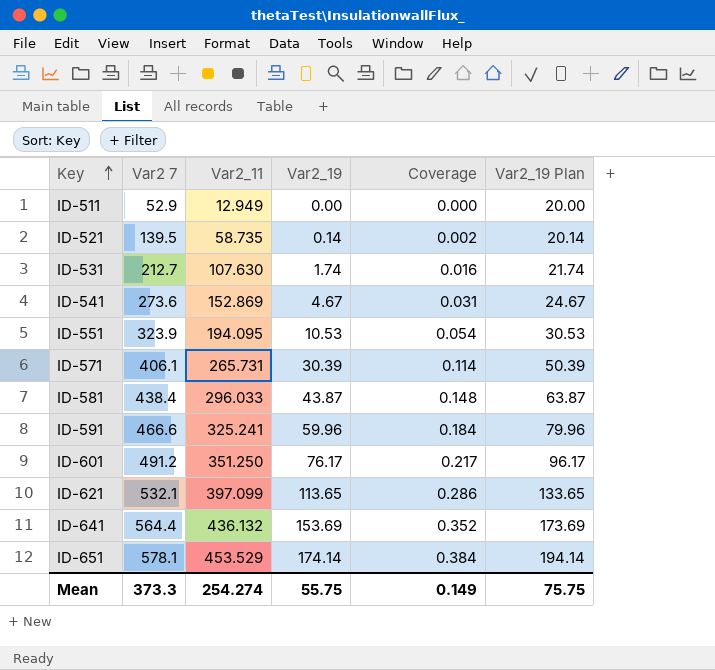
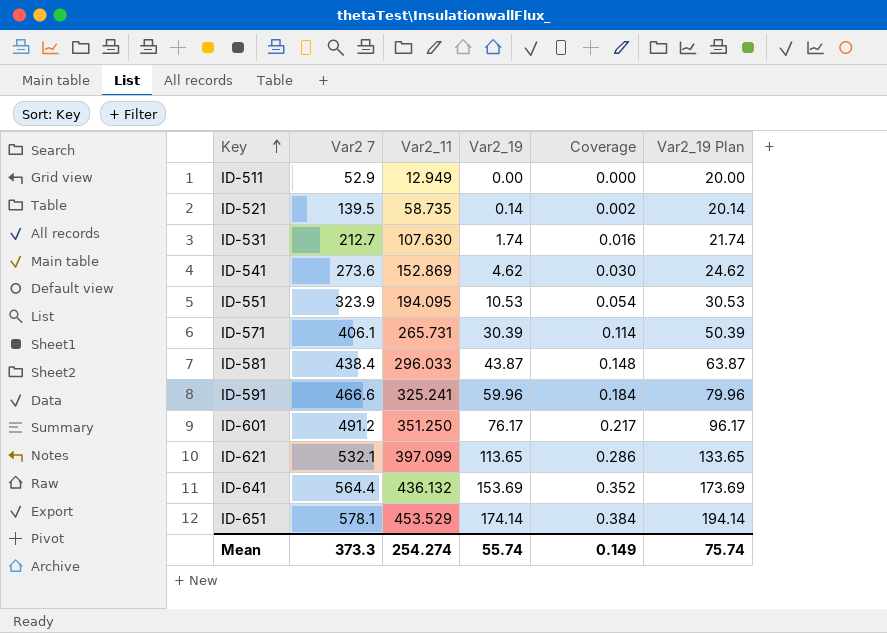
ID-541 | Var2_19: 4.67 -> 4.62
ID-541 | Coverage: 0.031 -> 0.030
ID-541 | Var2_19 Plan: 24.67 -> 24.62
Mean | Var2_19: 55.75 -> 55.74
Mean | Var2_19 Plan: 75.75 -> 75.74

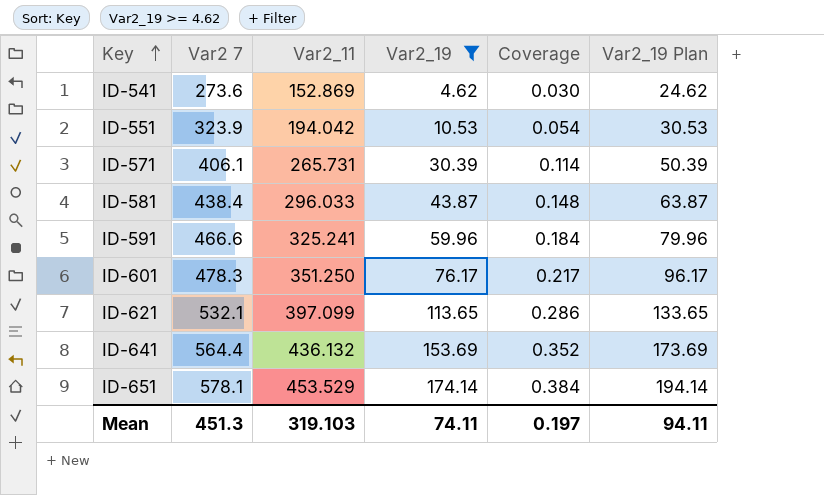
filter: none -> Var2_19 >= 4.62
ID-551 | Var2_11: 194.095 -> 194.042
ID-601 | Var2 7: 491.2 -> 478.3
Mean | Var2 7: 373.3 -> 451.3
Mean | Var2_11: 254.274 -> 319.103
Mean | Var2_19: 55.74 -> 74.11
Mean | Coverage: 0.149 -> 0.197
Mean | Var2_19 Plan: 75.74 -> 94.11

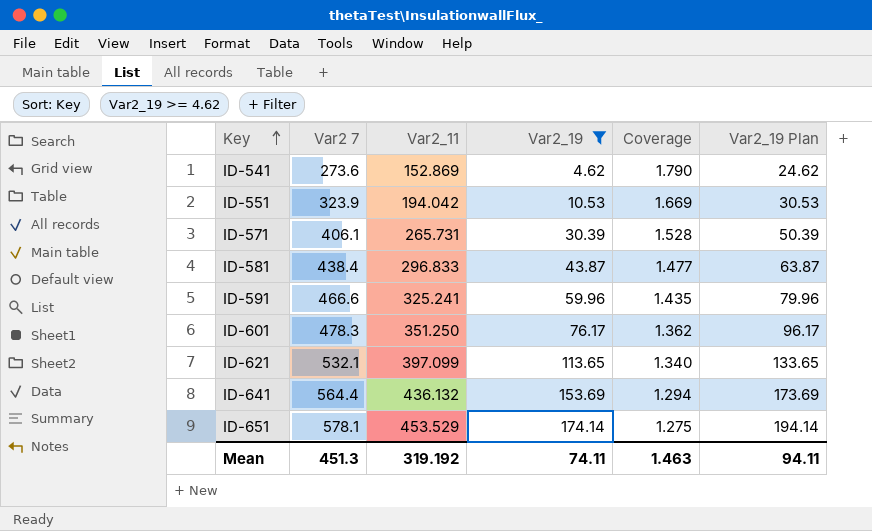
column Coverage | formula: [Var2_19] / [Var2_11] -> [Var2 7] / [Var2_11]
ID-581 | Var2_11: 296.033 -> 296.833
Mean | Var2_11: 319.103 -> 319.192
Mean | Coverage: 0.197 -> 1.463

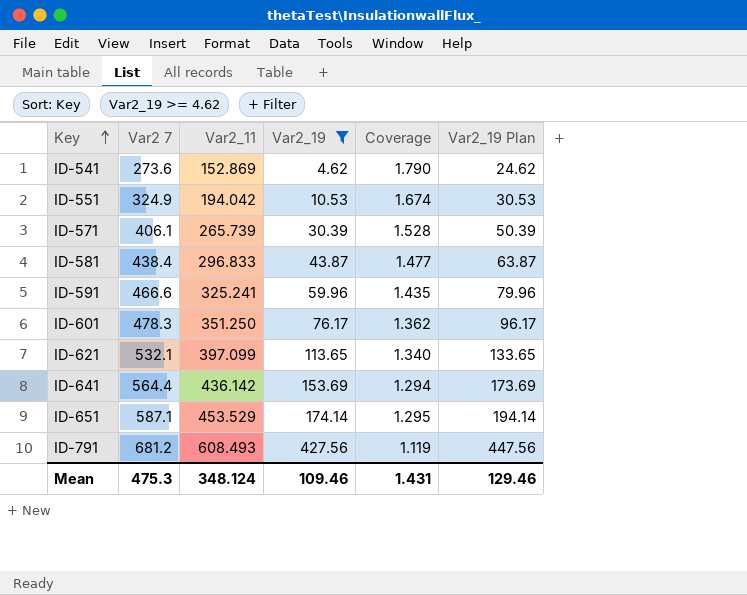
ID-551 | Var2 7: 323.9 -> 324.9
ID-551 | Coverage: 1.669 -> 1.674
ID-571 | Var2_11: 265.731 -> 265.739
ID-641 | Var2_11: 436.132 -> 436.142
ID-651 | Var2 7: 578.1 -> 587.1
ID-651 | Coverage: 1.275 -> 1.295
row ID-791: none -> 681.2 | 608.493 | 427.56 | 1.119 | 447.56
Mean | Var2 7: 451.3 -> 475.3
Mean | Var2_11: 319.192 -> 348.124
Mean | Var2_19: 74.11 -> 109.46
Mean | Coverage: 1.463 -> 1.431
Mean | Var2_19 Plan: 94.11 -> 129.46

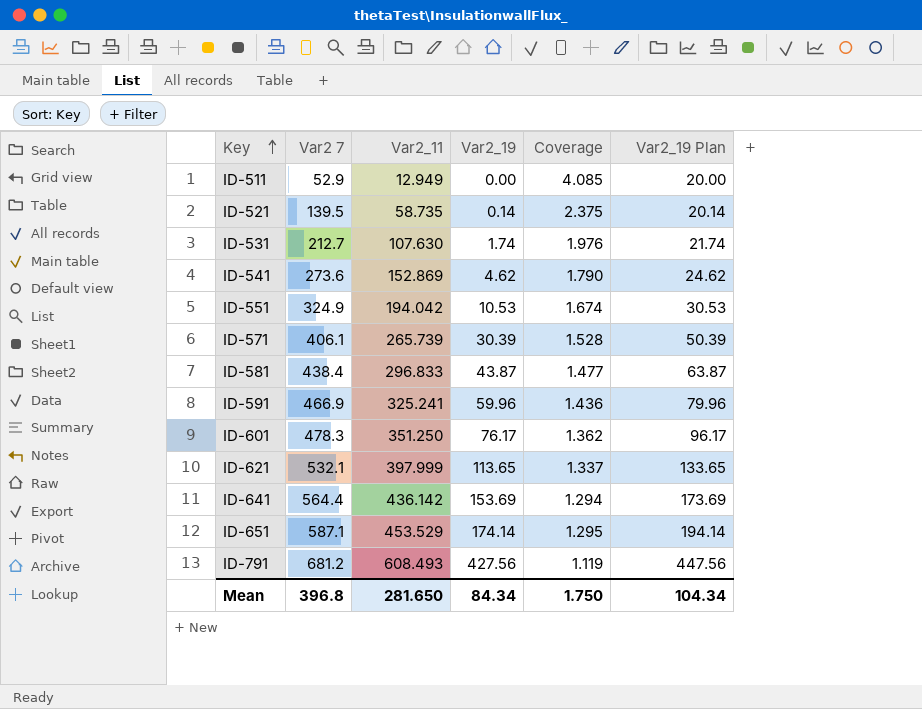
filter: Var2_19 >= 4.62 -> none
ID-591 | Var2 7: 466.6 -> 466.9
ID-591 | Coverage: 1.435 -> 1.436
ID-621 | Var2_11: 397.099 -> 397.999
ID-621 | Coverage: 1.340 -> 1.337
Mean | Var2 7: 475.3 -> 396.8
Mean | Var2_11: 348.124 -> 281.650
Mean | Var2_19: 109.46 -> 84.34
Mean | Coverage: 1.431 -> 1.750
Mean | Var2_19 Plan: 129.46 -> 104.34

